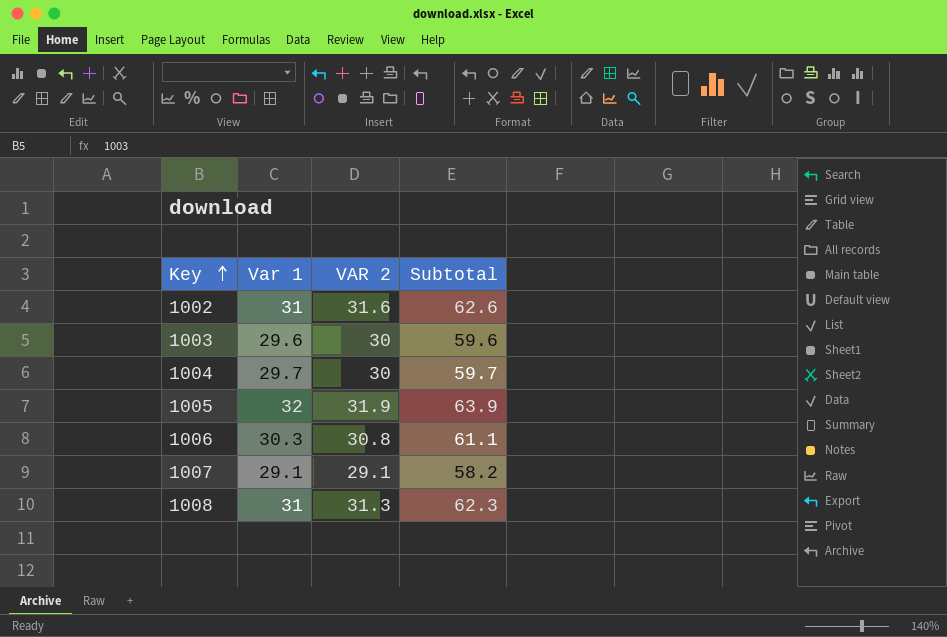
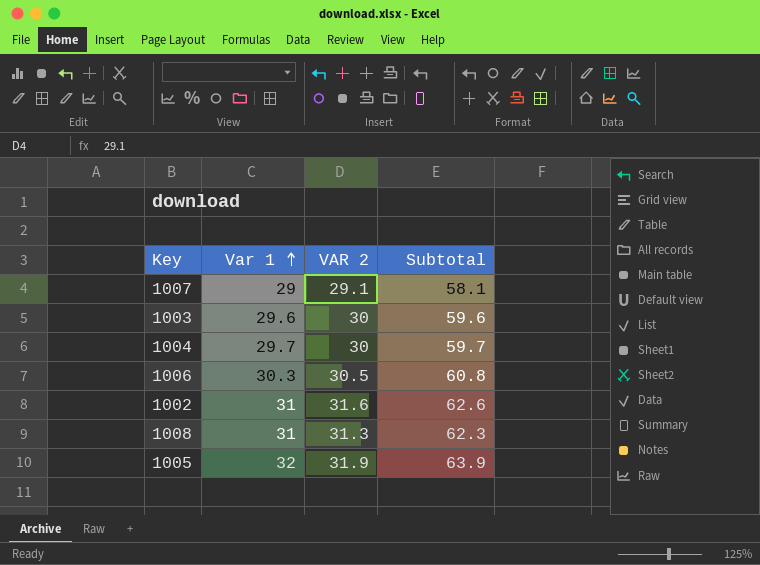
row order: Key ascending -> Var 1 ascending
1007 | Var 1: 29.1 -> 29
1007 | Subtotal: 58.2 -> 58.1
1006 | VAR 2: 30.8 -> 30.5
1006 | Subtotal: 61.1 -> 60.8

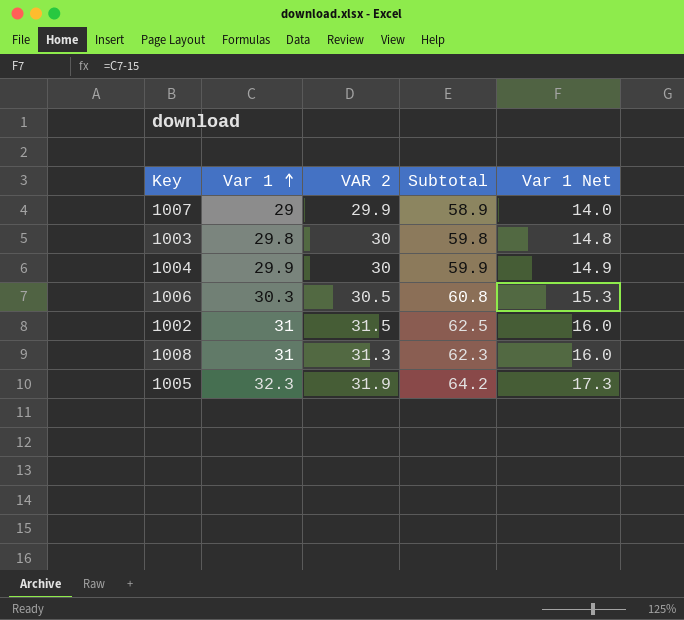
column Var 1 Net | formula: none -> [Var 1] - 15
1007 | VAR 2: 29.1 -> 29.9
1007 | Subtotal: 58.1 -> 58.9
1003 | Var 1: 29.6 -> 29.8
1003 | Subtotal: 59.6 -> 59.8
1004 | Var 1: 29.7 -> 29.9
1004 | Subtotal: 59.7 -> 59.9
1002 | VAR 2: 31.6 -> 31.5
1002 | Subtotal: 62.6 -> 62.5
1005 | Var 1: 32 -> 32.3
1005 | Subtotal: 63.9 -> 64.2

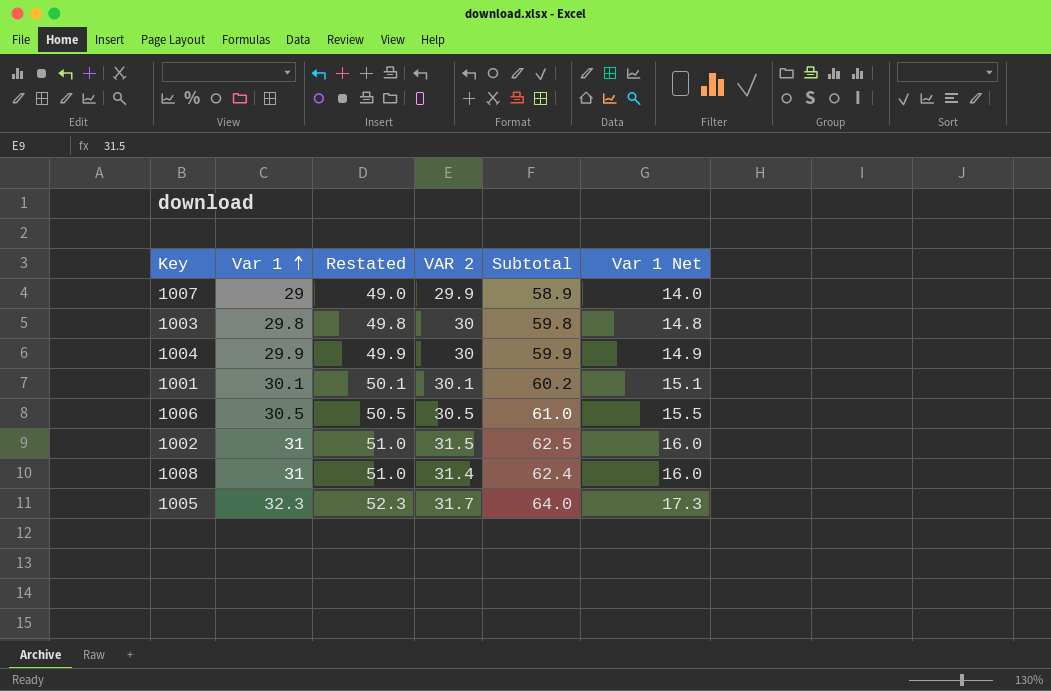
column Restated | formula: none -> [Var 1] + 20
row 1001: none -> 30.1 | 50.1 | 30.1 | 60.2 | 15.1
1006 | Var 1: 30.3 -> 30.5
1006 | Subtotal: 60.8 -> 61.0
1006 | Var 1 Net: 15.3 -> 15.5
1008 | VAR 2: 31.3 -> 31.4
1008 | Subtotal: 62.3 -> 62.4
1005 | VAR 2: 31.9 -> 31.7
1005 | Subtotal: 64.2 -> 64.0

